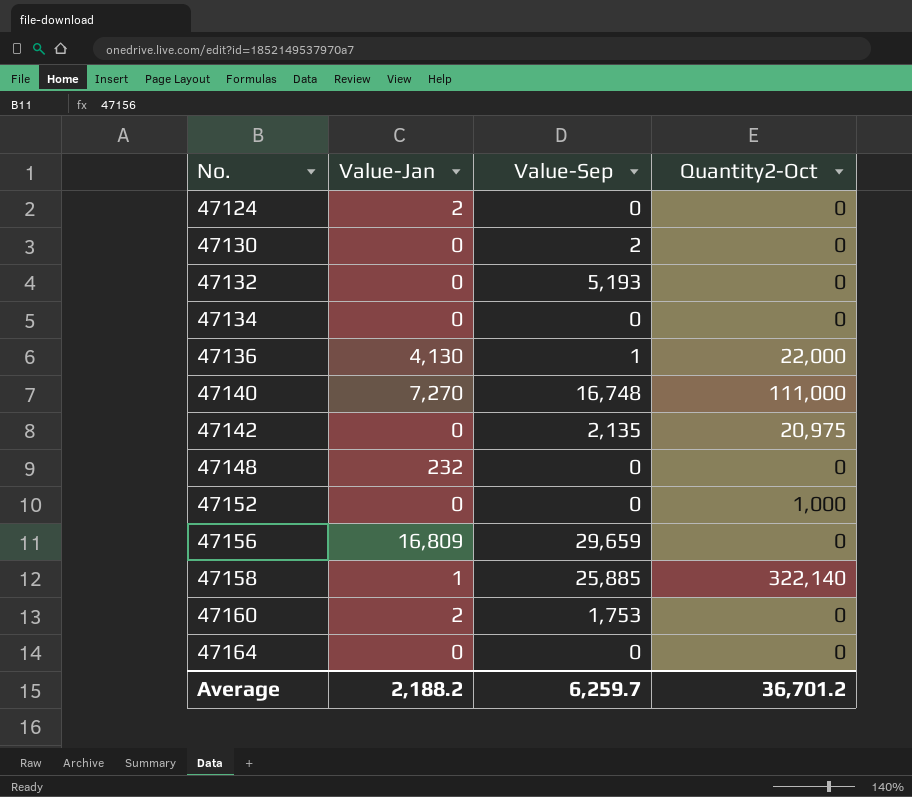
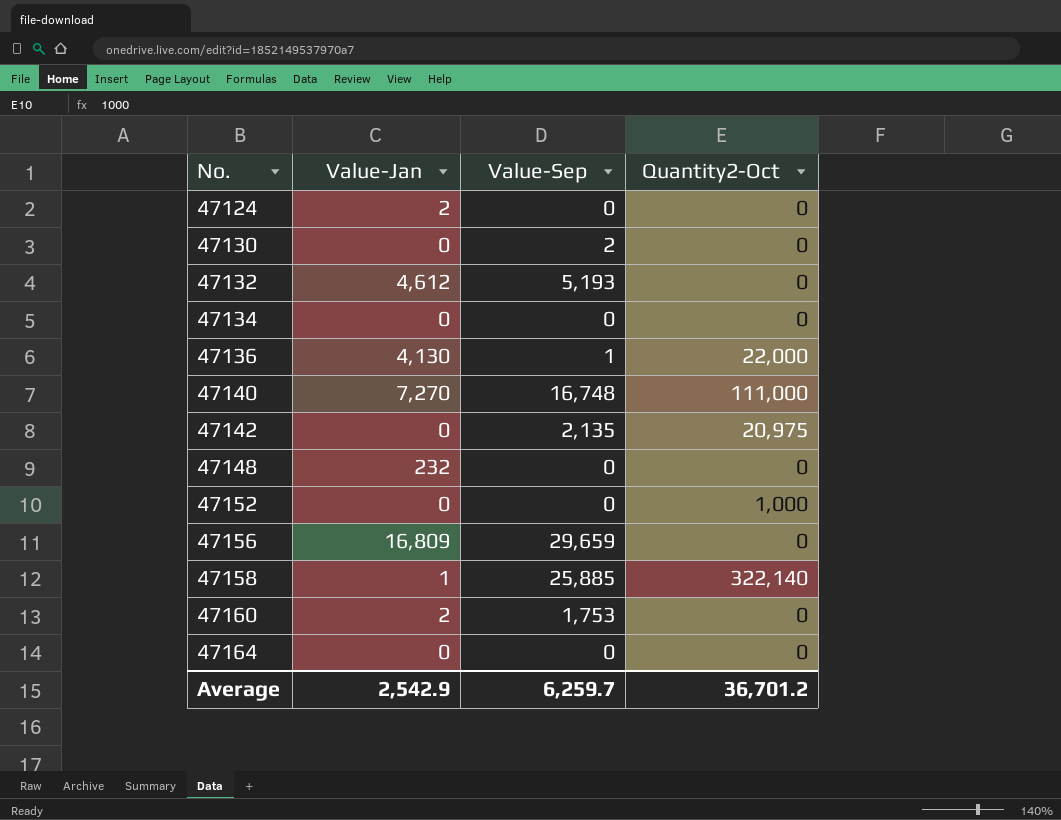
47132 | Value-Jan: 0 -> 4,612
Average | Value-Jan: 2,188.2 -> 2,542.9

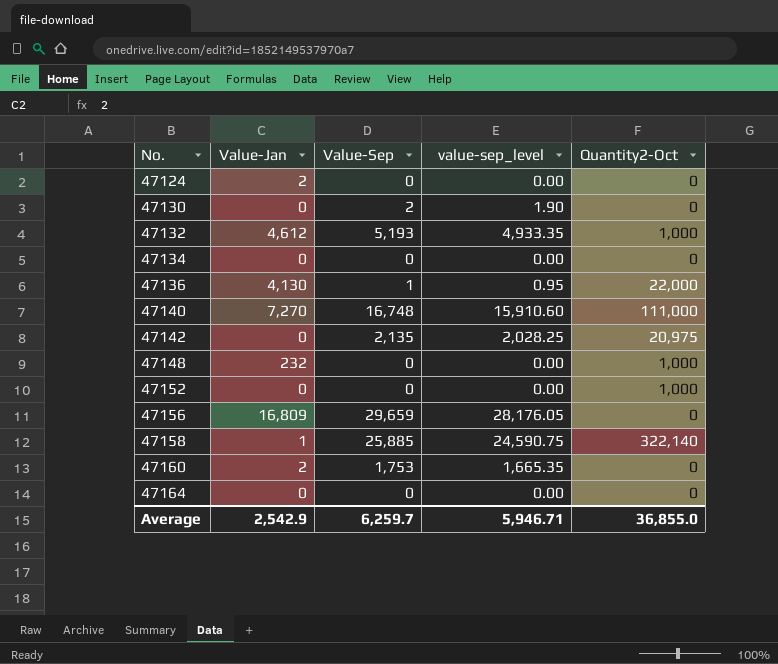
column value-sep_level | formula: none -> [Value-Sep] * 0.95
47132 | Quantity2-Oct: 0 -> 1,000
47148 | Quantity2-Oct: 0 -> 1,000
Average | Quantity2-Oct: 36,701.2 -> 36,855.0

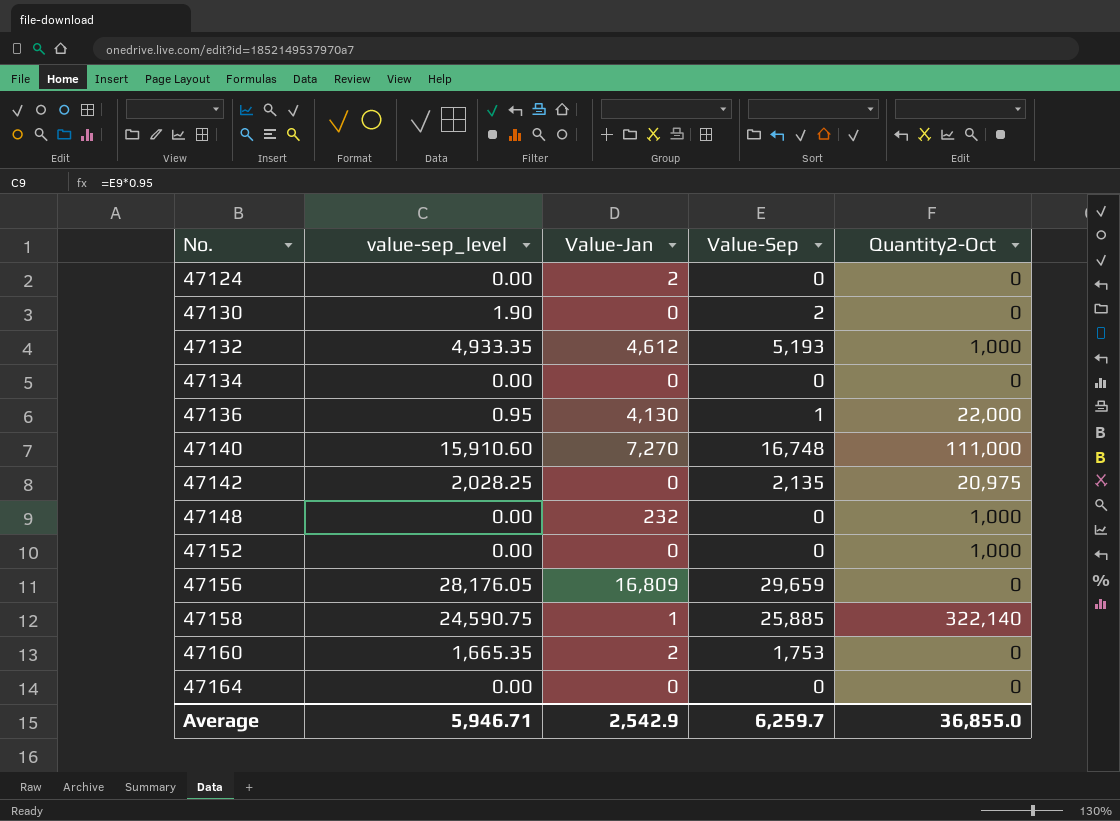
column value-sep_level | position: 4 -> 2

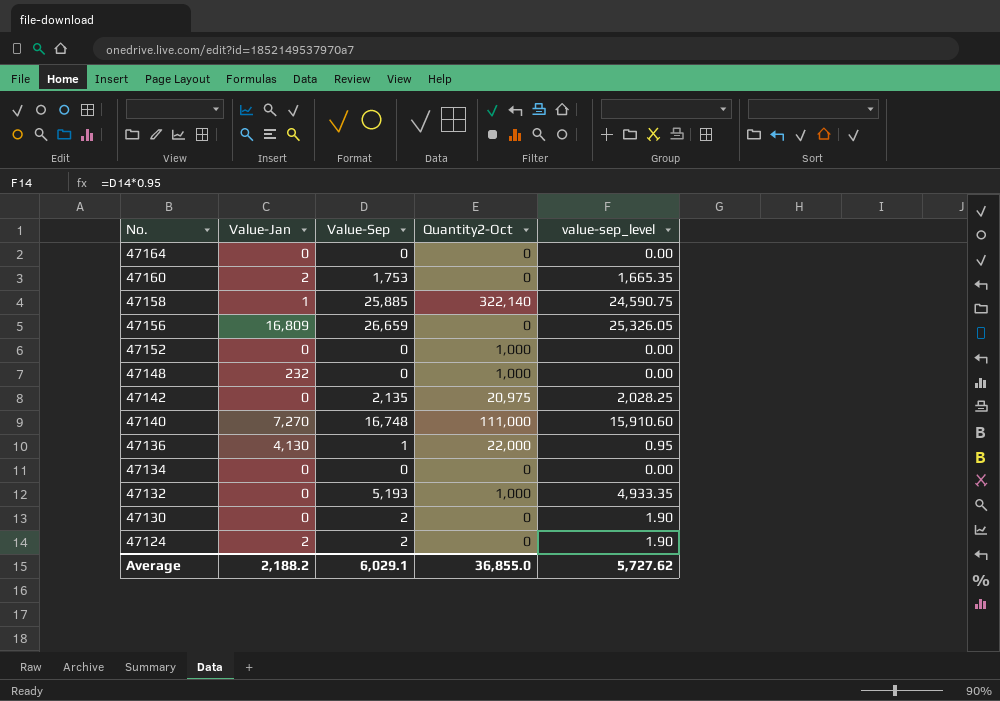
row order: No. ascending -> No. descending
column value-sep_level | position: 2 -> 5
47156 | Value-Sep: 29,659 -> 26,659
47156 | value-sep_level: 28,176.05 -> 25,326.05
47132 | Value-Jan: 4,612 -> 0
47124 | Value-Sep: 0 -> 2
47124 | value-sep_level: 0.00 -> 1.90
Average | Value-Jan: 2,542.9 -> 2,188.2
Average | Value-Sep: 6,259.7 -> 6,029.1
Average | value-sep_level: 5,946.71 -> 5,727.62

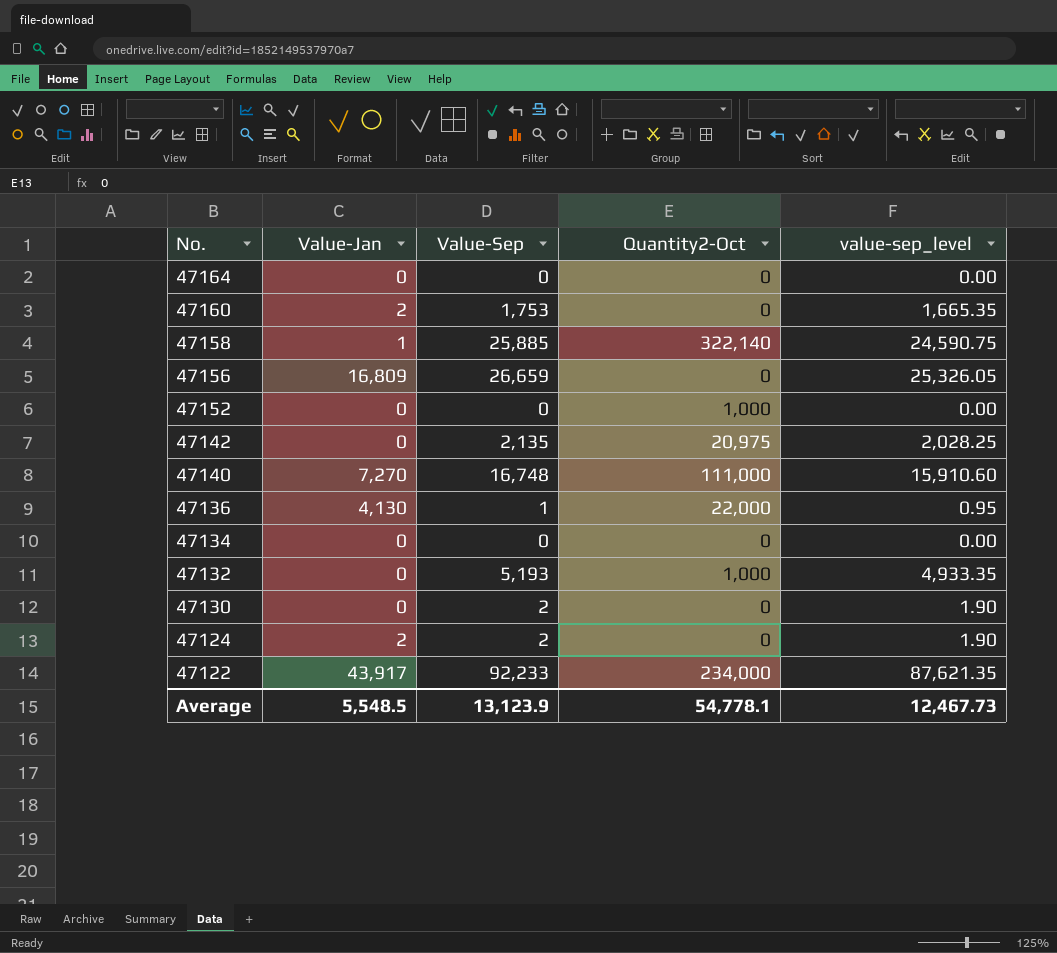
row 47148: 232 | 0 | 1,000 | 0.00 -> none
row 47122: none -> 43,917 | 92,233 | 234,000 | 87,621.35
Average | Value-Jan: 2,188.2 -> 5,548.5
Average | Value-Sep: 6,029.1 -> 13,123.9
Average | Quantity2-Oct: 36,855.0 -> 54,778.1
Average | value-sep_level: 5,727.62 -> 12,467.73

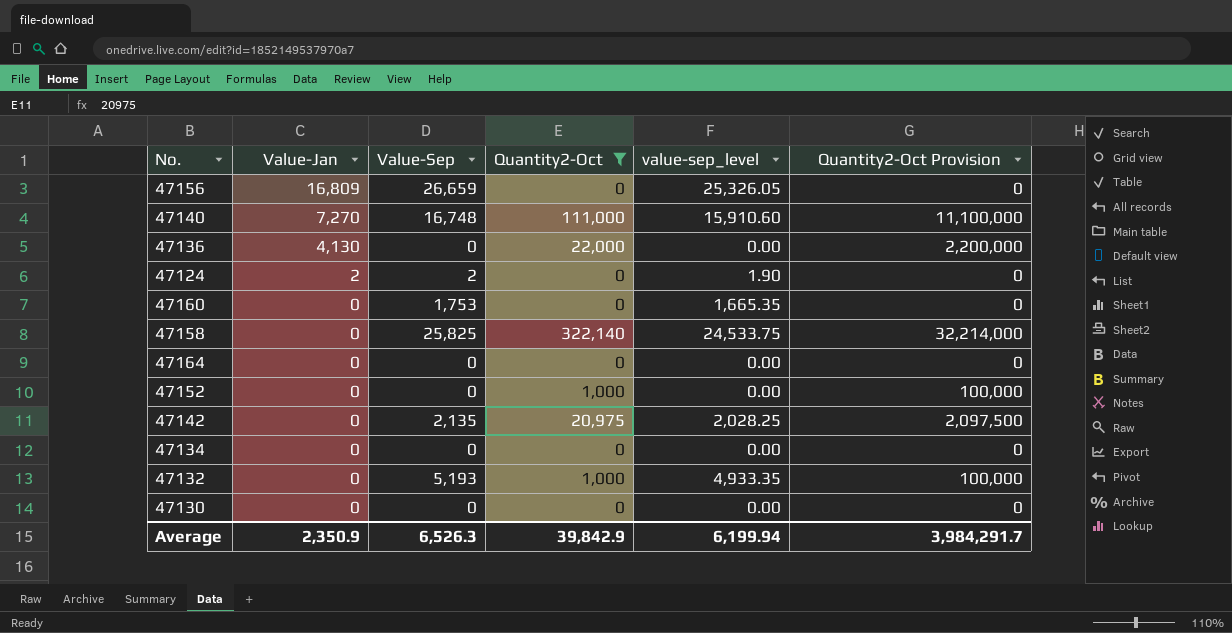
filter: none -> Quantity2-Oct != 234,000
row order: No. descending -> Value-Jan descending
column Quantity2-Oct Provision | formula: none -> [Quantity2-Oct] * 100
47136 | Value-Sep: 1 -> 0
47136 | value-sep_level: 0.95 -> 0.00
47160 | Value-Jan: 2 -> 0
47158 | Value-Jan: 1 -> 0
47158 | Value-Sep: 25,885 -> 25,825
47158 | value-sep_level: 24,590.75 -> 24,533.75
47130 | Value-Sep: 2 -> 0
47130 | value-sep_level: 1.90 -> 0.00
Average | Value-Jan: 5,548.5 -> 2,350.9
Average | Value-Sep: 13,123.9 -> 6,526.3
Average | Quantity2-Oct: 54,778.1 -> 39,842.9
Average | value-sep_level: 12,467.73 -> 6,199.94

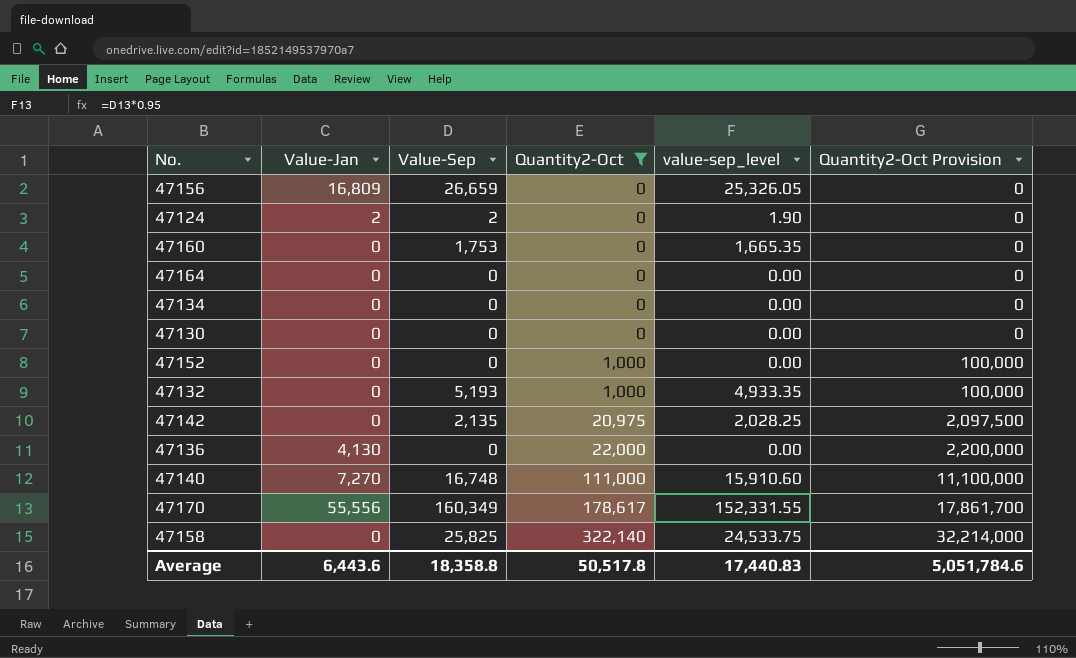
row order: Value-Jan descending -> Quantity2-Oct ascending
row 47170: none -> 55,556 | 160,349 | 178,617 | 152,331.55 | 17,861,700
Average | Value-Jan: 2,350.9 -> 6,443.6
Average | Value-Sep: 6,526.3 -> 18,358.8
Average | Quantity2-Oct: 39,842.9 -> 50,517.8
Average | value-sep_level: 6,199.94 -> 17,440.83
Average | Quantity2-Oct Provision: 3,984,291.7 -> 5,051,784.6

